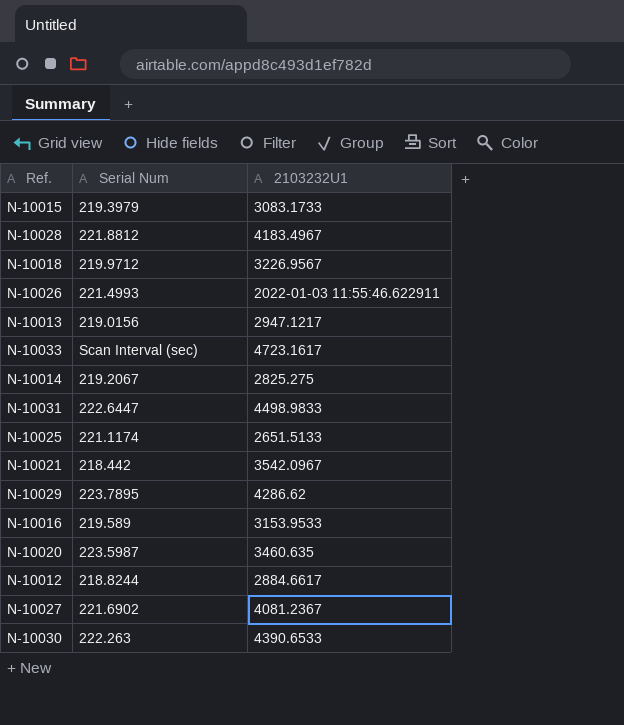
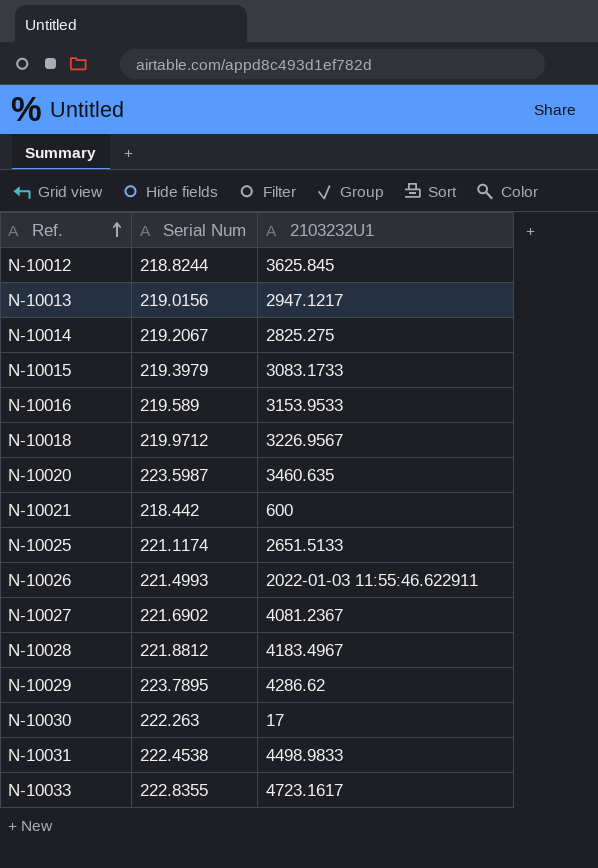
row order: none -> Ref. ascending
N-10012 | 2103232U1: 2884.6617 -> 3625.845
N-10021 | 2103232U1: 3542.0967 -> 600
N-10030 | 2103232U1: 4390.6533 -> 17
N-10031 | Serial Num: 222.6447 -> 222.4538
N-10033 | Serial Num: Scan Interval (sec) -> 222.8355

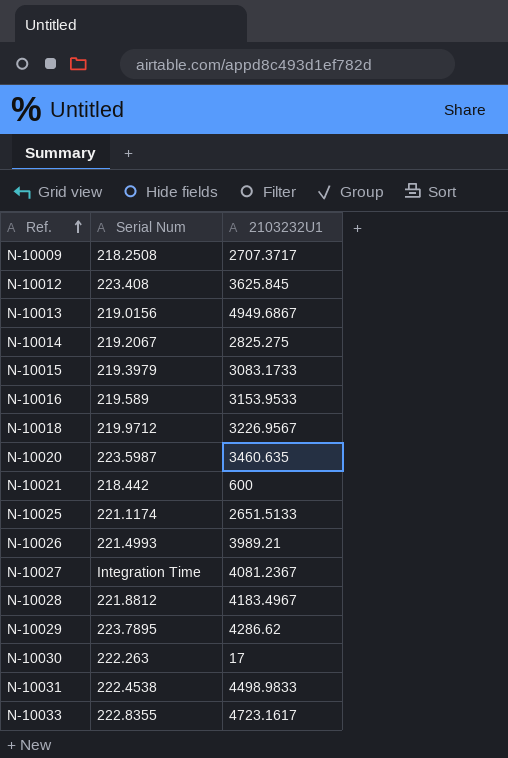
row N-10009: none -> 218.2508 | 2707.3717
N-10012 | Serial Num: 218.8244 -> 223.408
N-10013 | 2103232U1: 2947.1217 -> 4949.6867
N-10026 | 2103232U1: 2022-01-03 11:55:46.622911 -> 3989.21
N-10027 | Serial Num: 221.6902 -> Integration Time

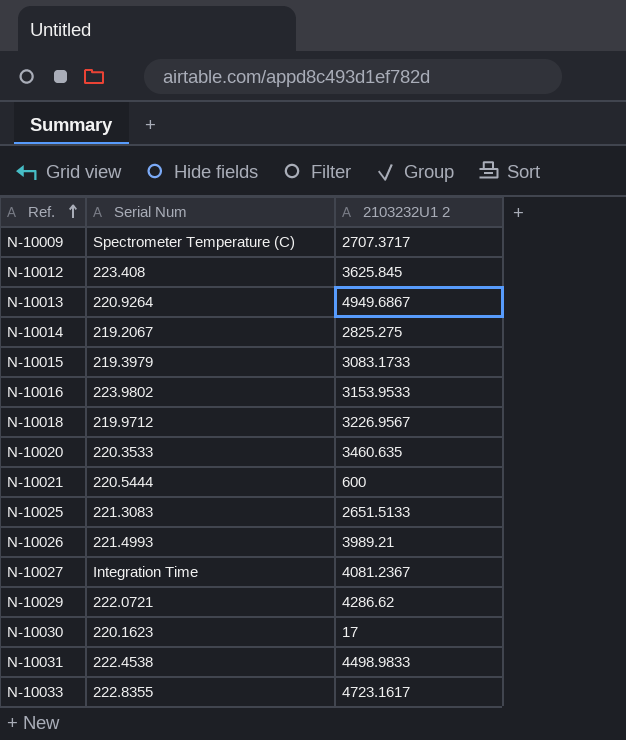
column name: 2103232U1 -> 2103232U1 2
row N-10028: 221.8812 | 4183.4967 -> none
N-10009 | Serial Num: 218.2508 -> Spectrometer Temperature (C)
N-10013 | Serial Num: 219.0156 -> 220.9264
N-10016 | Serial Num: 219.589 -> 223.9802
N-10020 | Serial Num: 223.5987 -> 220.3533
N-10021 | Serial Num: 218.442 -> 220.5444
N-10025 | Serial Num: 221.1174 -> 221.3083
N-10029 | Serial Num: 223.7895 -> 222.0721
N-10030 | Serial Num: 222.263 -> 220.1623

